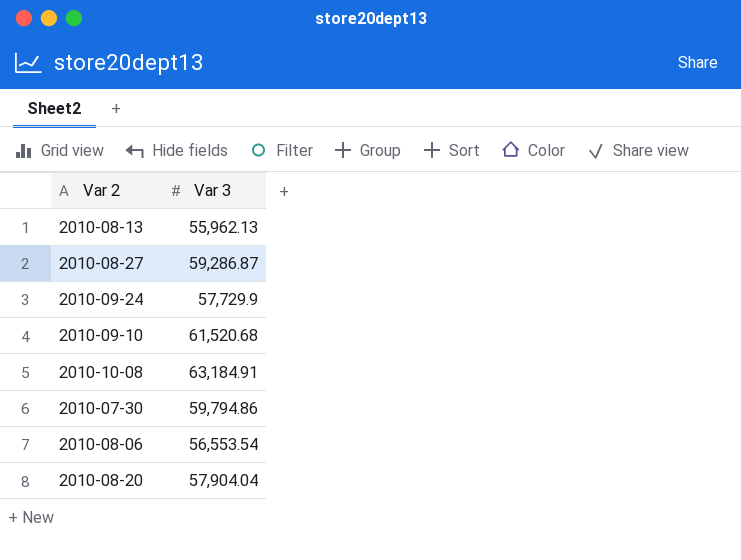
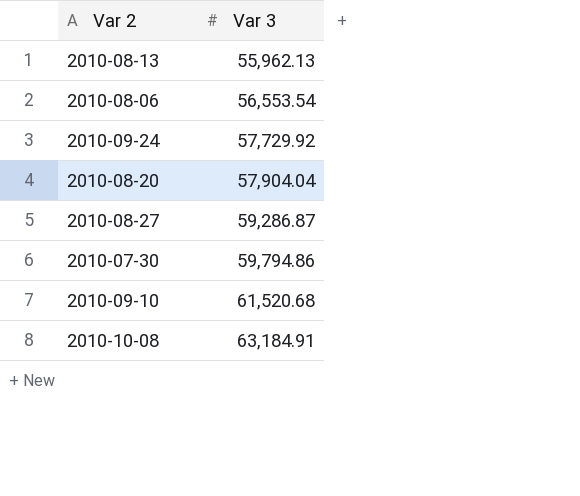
row order: none -> Var 3 ascending
2010-09-24 | Var 3: 57,729.9 -> 57,729.92

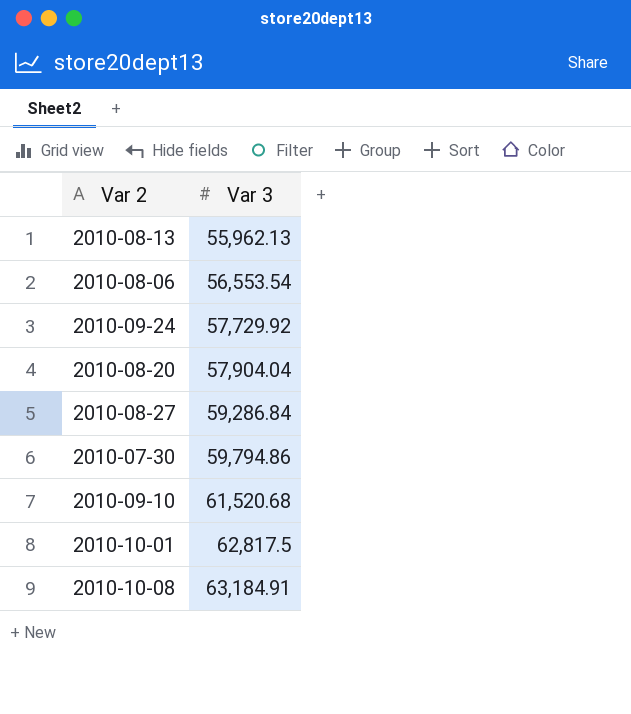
2010-08-27 | Var 3: 59,286.87 -> 59,286.84
row 2010-10-01: none -> 62,817.5

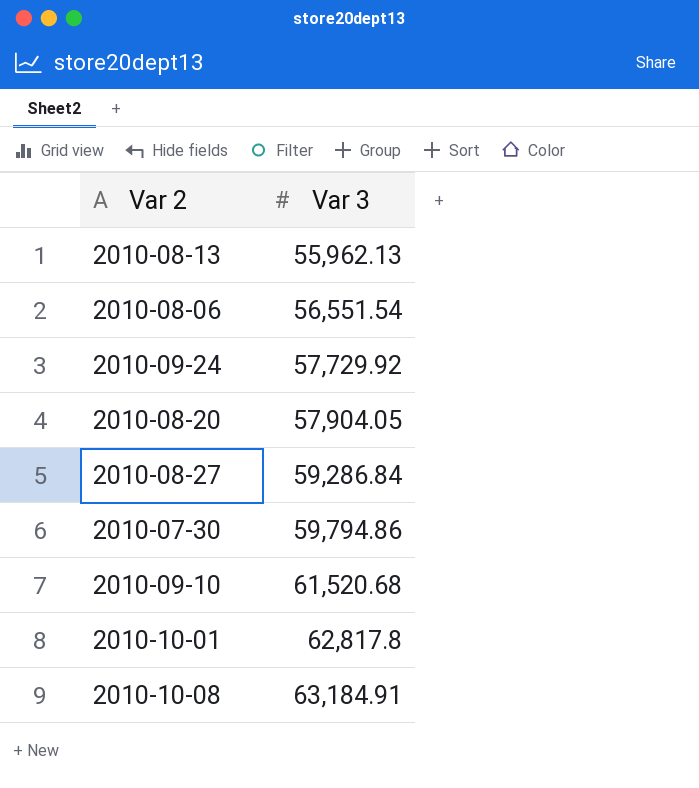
2010-08-06 | Var 3: 56,553.54 -> 56,551.54
2010-08-20 | Var 3: 57,904.04 -> 57,904.05
2010-10-01 | Var 3: 62,817.5 -> 62,817.8

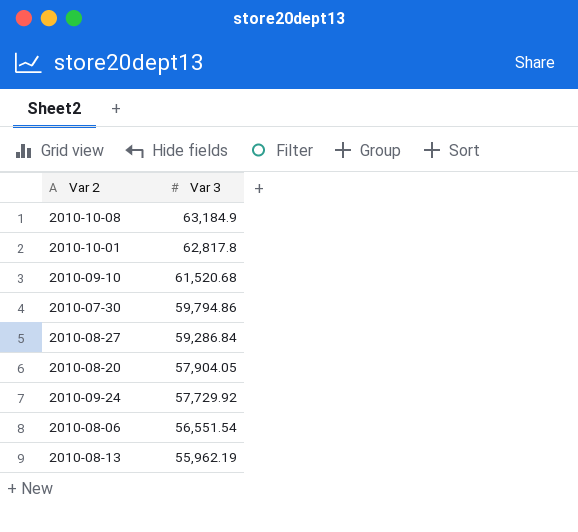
row order: Var 3 ascending -> Var 3 descending
2010-10-08 | Var 3: 63,184.91 -> 63,184.9
2010-08-13 | Var 3: 55,962.13 -> 55,962.19

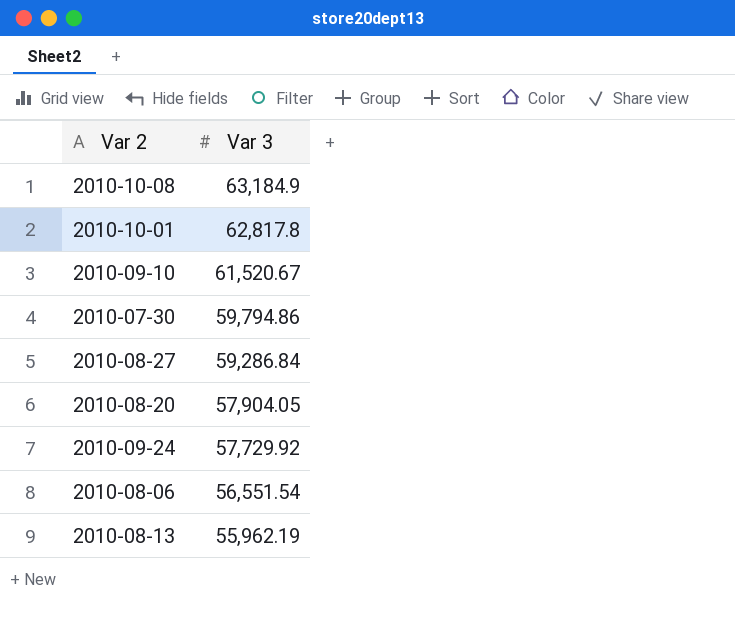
2010-09-10 | Var 3: 61,520.68 -> 61,520.67

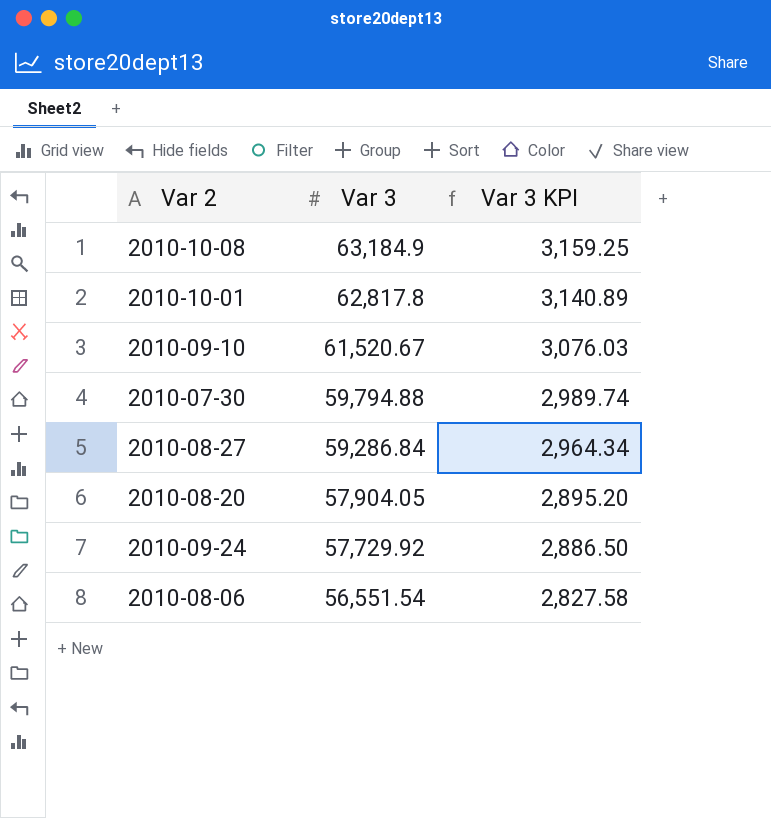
column Var 3 KPI | formula: none -> [Var 3] * 0.05
row 2010-08-13: 55,962.19 -> none
2010-07-30 | Var 3: 59,794.86 -> 59,794.88

